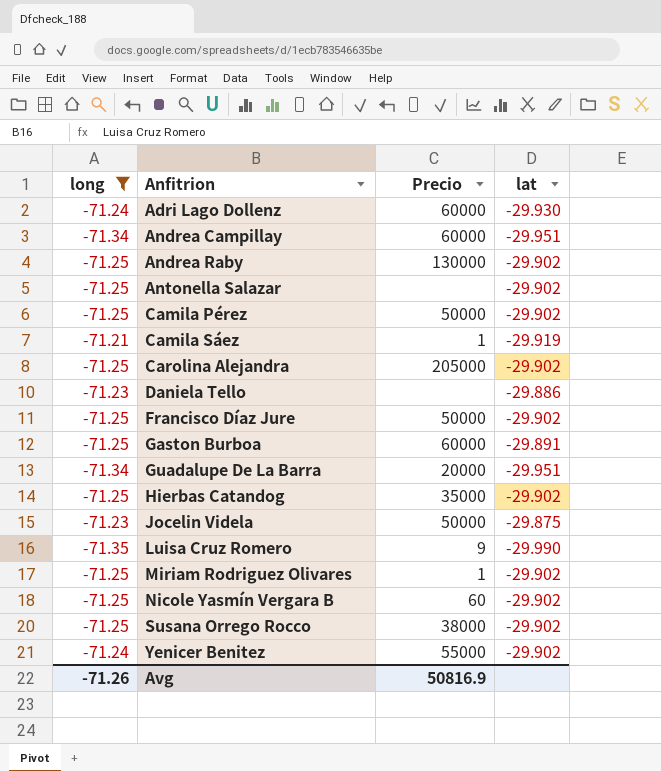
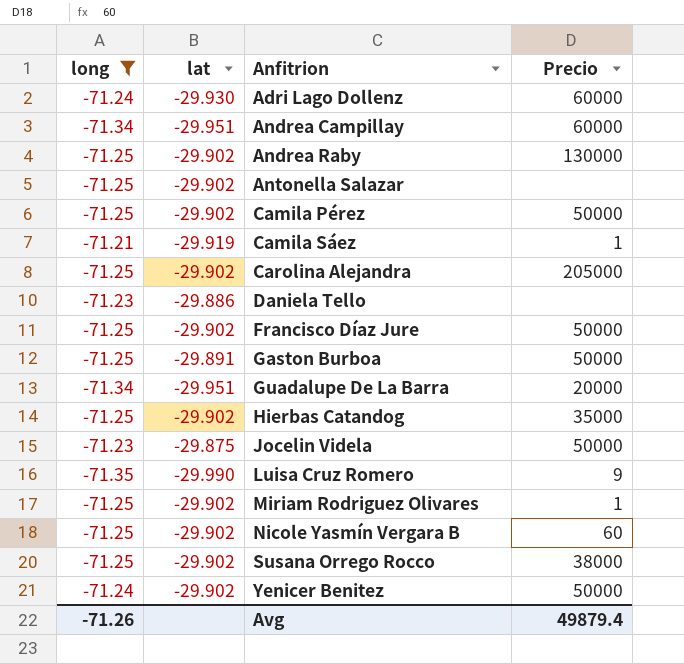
column lat | position: 4 -> 2
Gaston Burboa | Precio: 60000 -> 50000
Yenicer Benitez | Precio: 55000 -> 50000
Avg | Precio: 50816.9 -> 49879.4

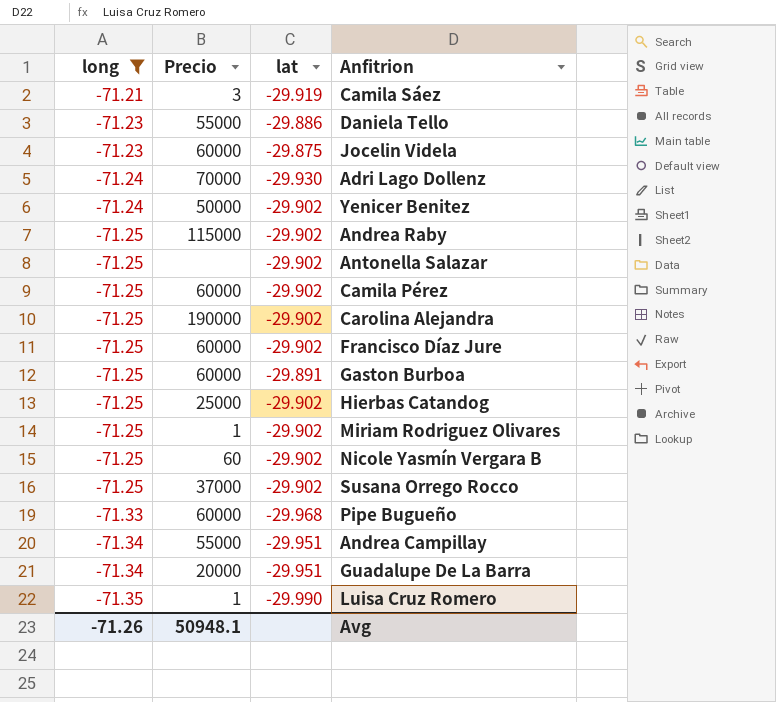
row order: Anfitrion ascending -> long descending
column Precio | position: 4 -> 2
Camila Sáez | Precio: 1 -> 3
Daniela Tello | Precio: none -> 55000
Jocelin Videla | Precio: 50000 -> 60000
Adri Lago Dollenz | Precio: 60000 -> 70000
Andrea Raby | Precio: 130000 -> 115000
Camila Pérez | Precio: 50000 -> 60000
Carolina Alejandra | Precio: 205000 -> 190000
Francisco Díaz Jure | Precio: 50000 -> 60000
Gaston Burboa | Precio: 50000 -> 60000
Hierbas Catandog | Precio: 35000 -> 25000
Susana Orrego Rocco | Precio: 38000 -> 37000
row Pipe Bugueño: none -> -71.33 | 60000 | -29.968
Andrea Campillay | Precio: 60000 -> 55000
Luisa Cruz Romero | Precio: 9 -> 1
Avg | Precio: 49879.4 -> 50948.1

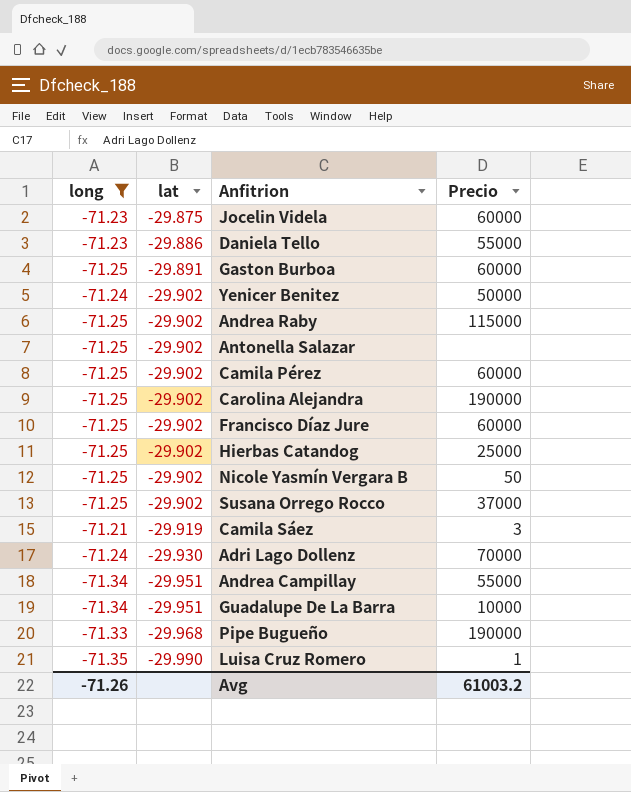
row order: long descending -> lat descending
column Precio | position: 2 -> 4
row Miriam Rodriguez Olivares: -71.25 | 1 | -29.902 -> none
Nicole Yasmín Vergara B | Precio: 60 -> 50
Guadalupe De La Barra | Precio: 20000 -> 10000
Pipe Bugueño | Precio: 60000 -> 190000
Avg | Precio: 50948.1 -> 61003.2

